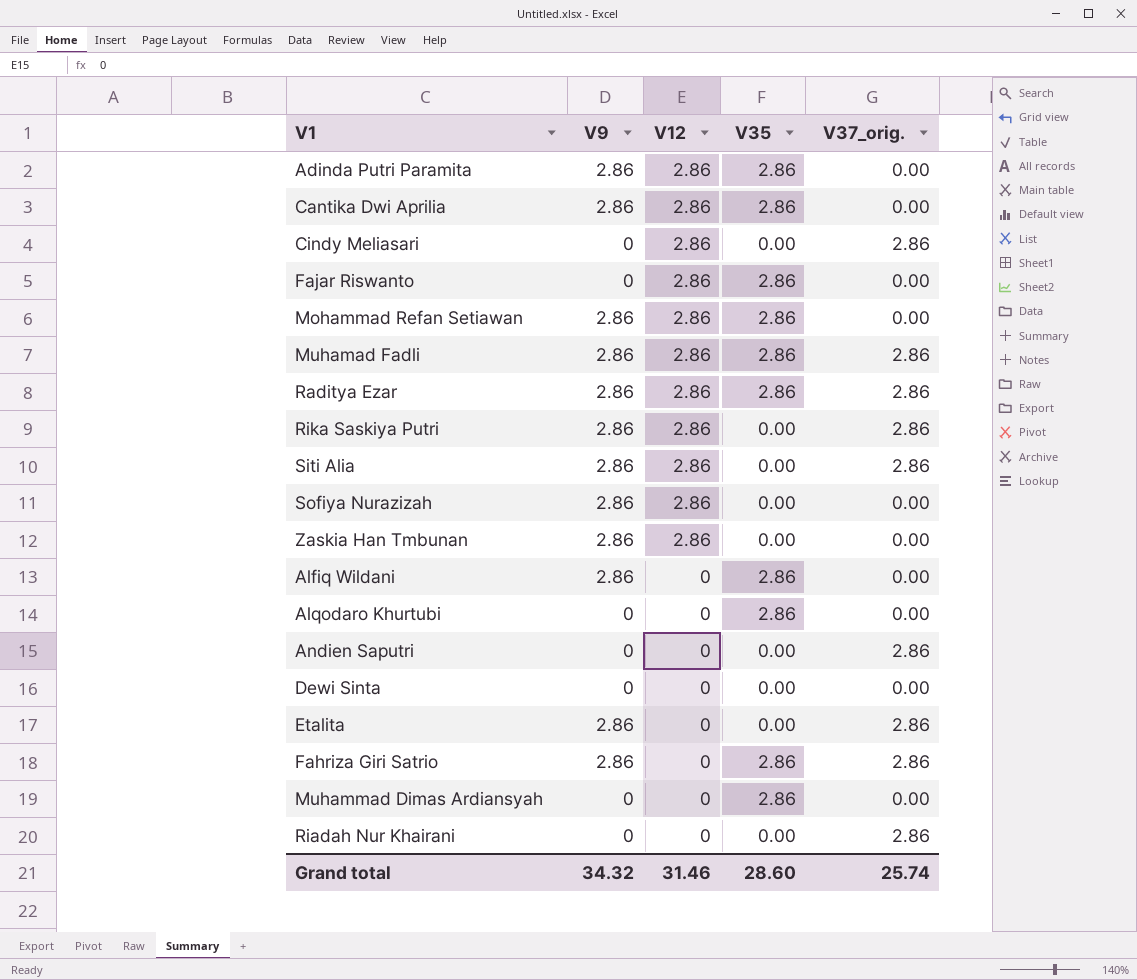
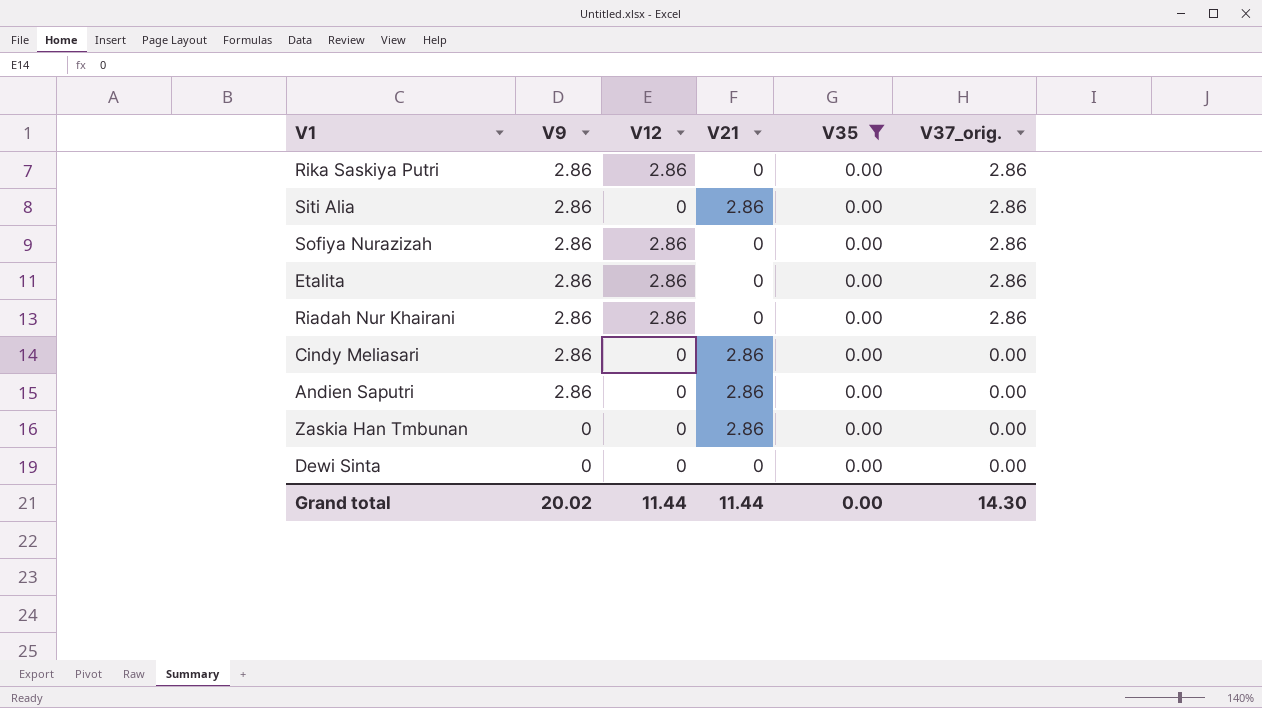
filter: none -> V35 = 0.00
row order: V12 descending -> V9 descending
column V21 | position: none -> 4
Siti Alia | V12: 2.86 -> 0
Sofiya Nurazizah | V37_orig.: 0.00 -> 2.86
Etalita | V12: 0 -> 2.86
Riadah Nur Khairani | V9: 0 -> 2.86
Riadah Nur Khairani | V12: 0 -> 2.86
Cindy Meliasari | V9: 0 -> 2.86
Cindy Meliasari | V12: 2.86 -> 0
Cindy Meliasari | V37_orig.: 2.86 -> 0.00
Andien Saputri | V9: 0 -> 2.86
Andien Saputri | V37_orig.: 2.86 -> 0.00
Zaskia Han Tmbunan | V9: 2.86 -> 0
Zaskia Han Tmbunan | V12: 2.86 -> 0
Grand total | V9: 34.32 -> 20.02
Grand total | V12: 31.46 -> 11.44
Grand total | V35: 28.60 -> 0.00
Grand total | V37_orig.: 25.74 -> 14.30

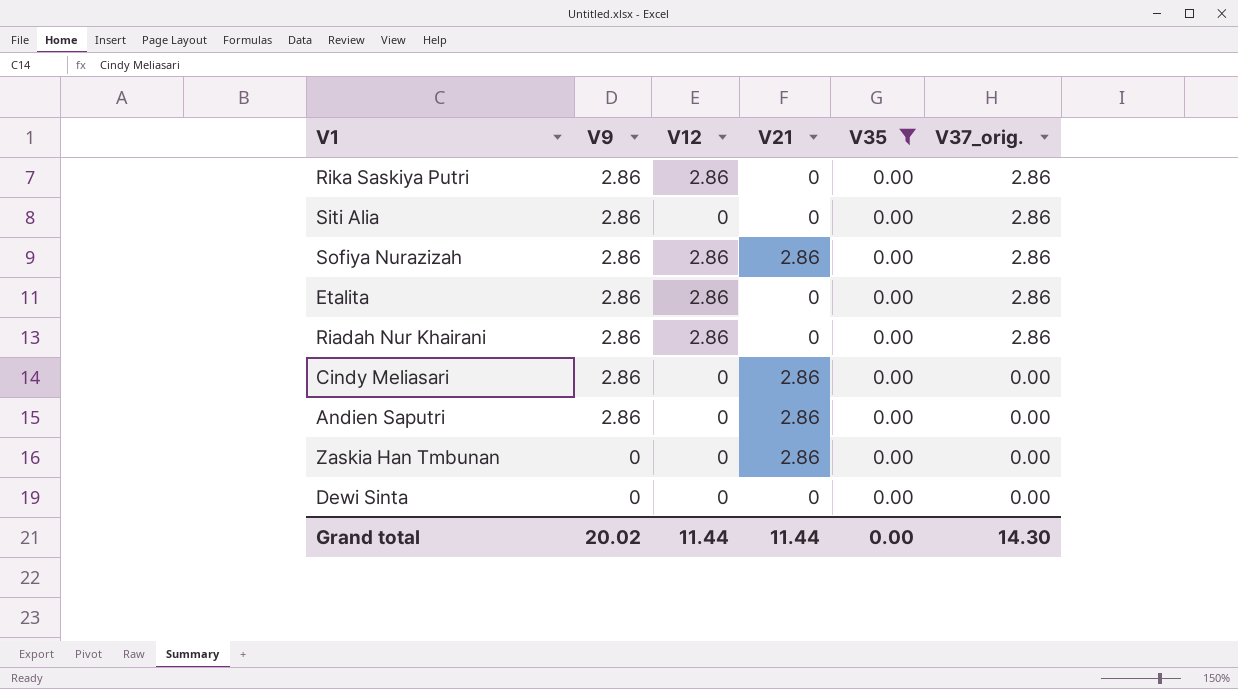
Siti Alia | V21: 2.86 -> 0
Sofiya Nurazizah | V21: 0 -> 2.86

